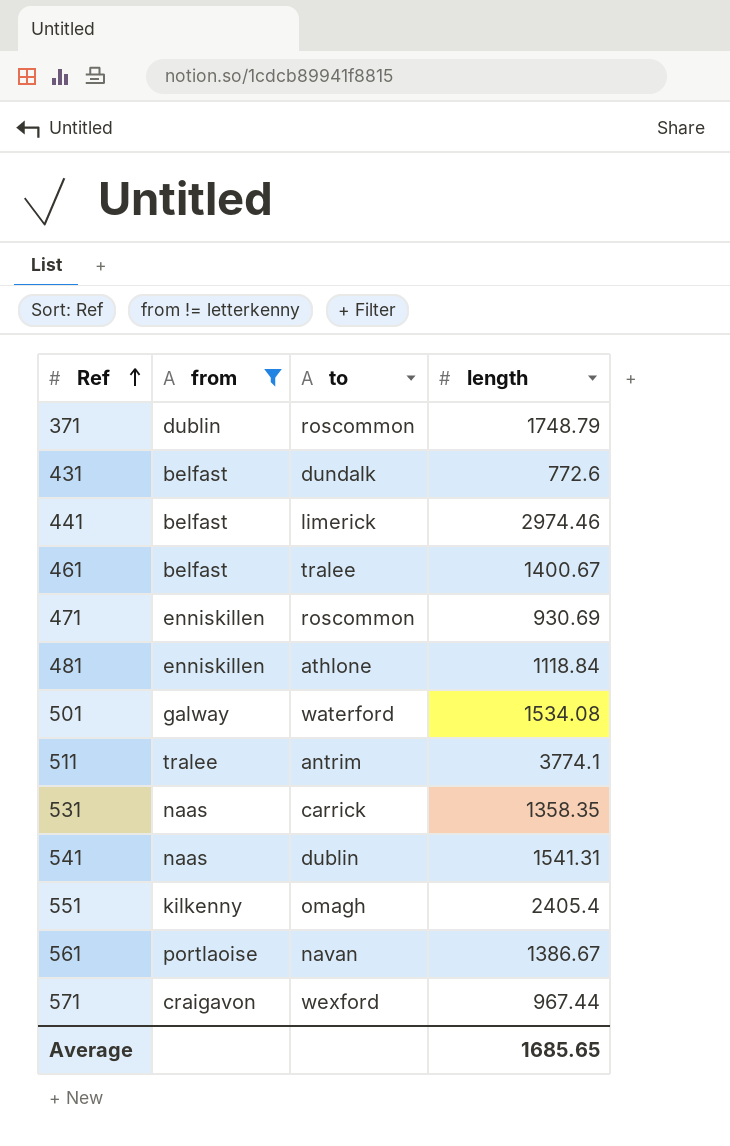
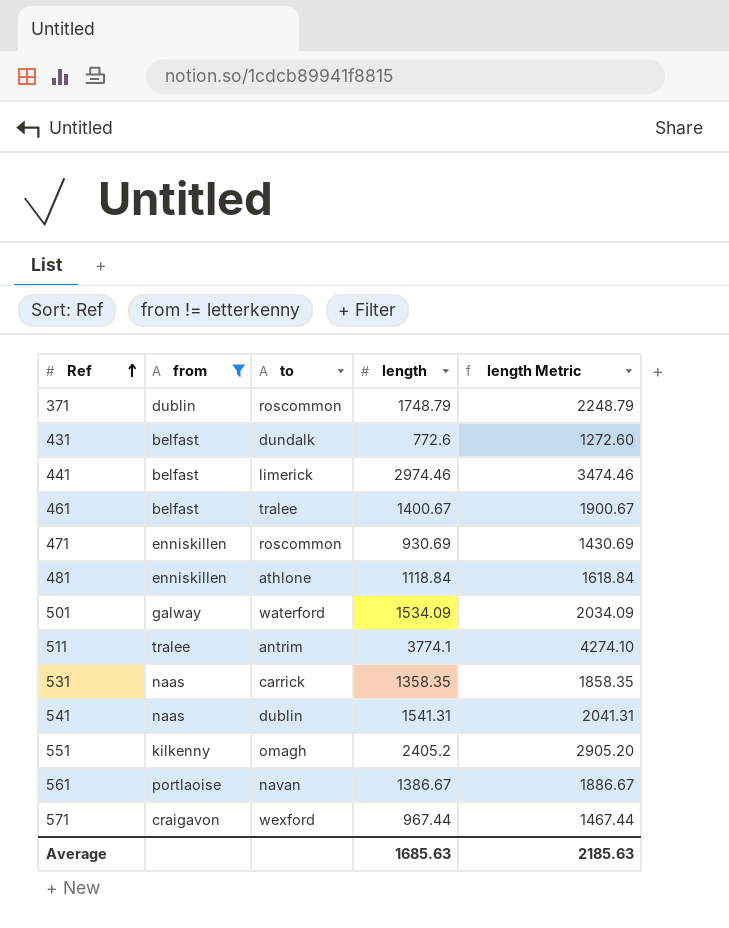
column length Metric | formula: none -> [length] + 500
501 | length: 1534.08 -> 1534.09
551 | length: 2405.4 -> 2405.2
Average | length: 1685.65 -> 1685.63

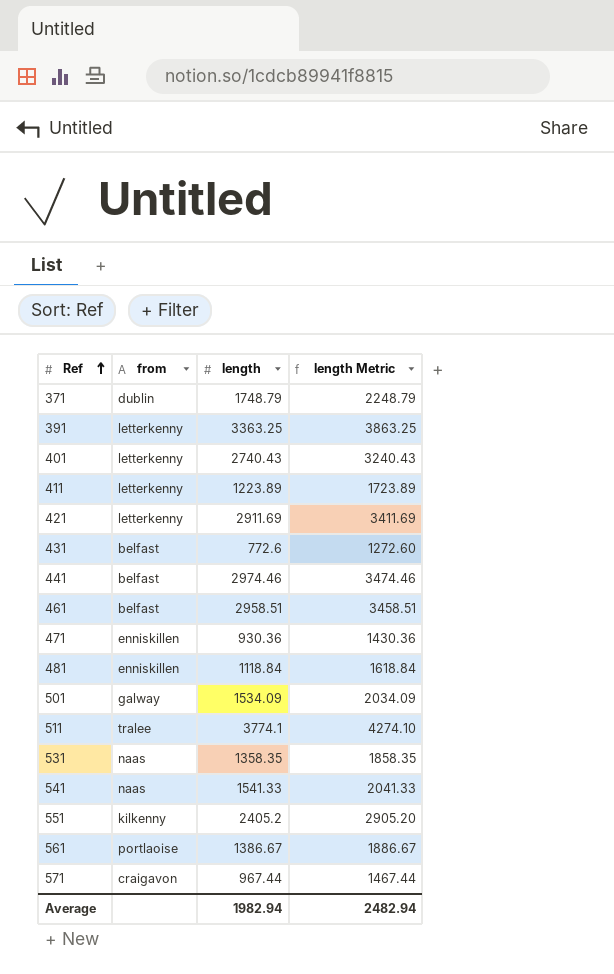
filter: from != letterkenny -> none
column to | position: 3 -> none
461 | length: 1400.67 -> 2958.51
461 | length Metric: 1900.67 -> 3458.51
471 | length: 930.69 -> 930.36
471 | length Metric: 1430.69 -> 1430.36
541 | length: 1541.31 -> 1541.33
541 | length Metric: 2041.31 -> 2041.33
Average | length: 1685.63 -> 1982.94
Average | length Metric: 2185.63 -> 2482.94

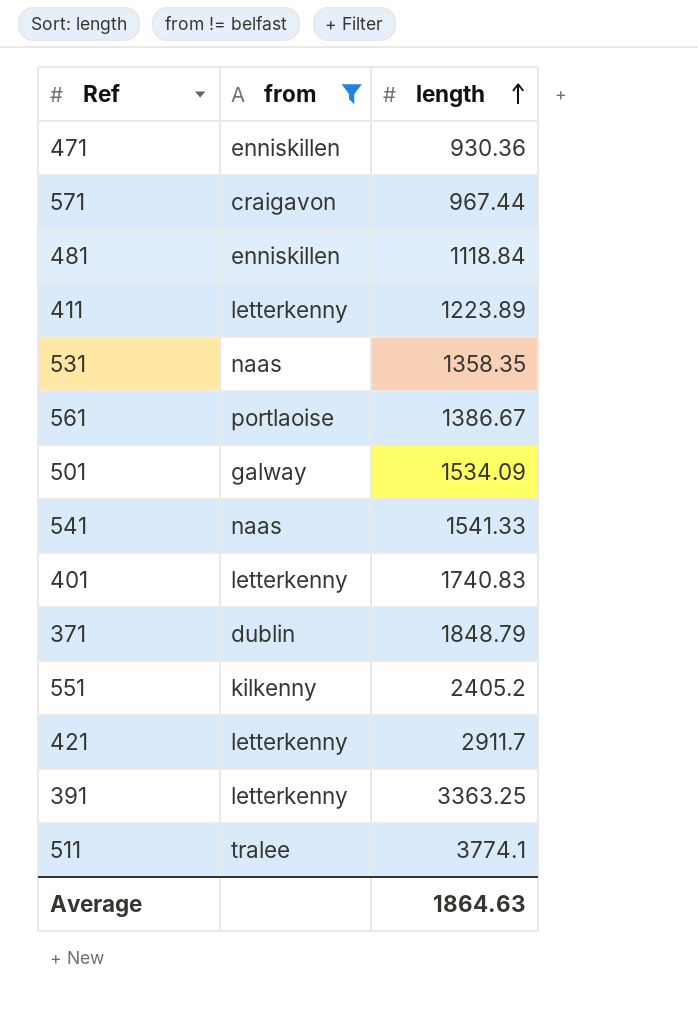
filter: none -> from != belfast
row order: Ref ascending -> length ascending
column length Metric | formula: [length] + 500 -> none
401 | length: 2740.43 -> 1740.83
371 | length: 1748.79 -> 1848.79
421 | length: 2911.69 -> 2911.7
Average | length: 1982.94 -> 1864.63

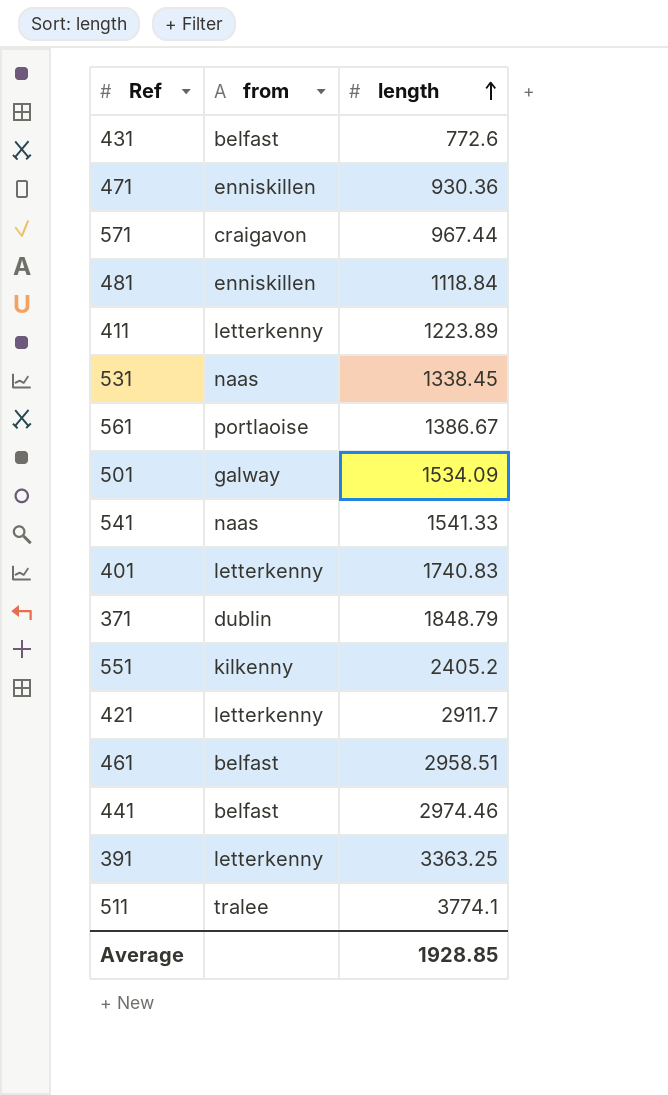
filter: from != belfast -> none
531 | length: 1358.35 -> 1338.45
Average | length: 1864.63 -> 1928.85

